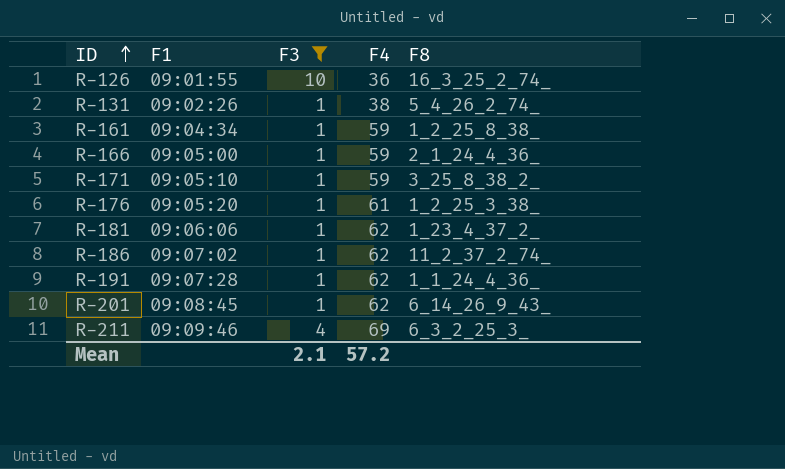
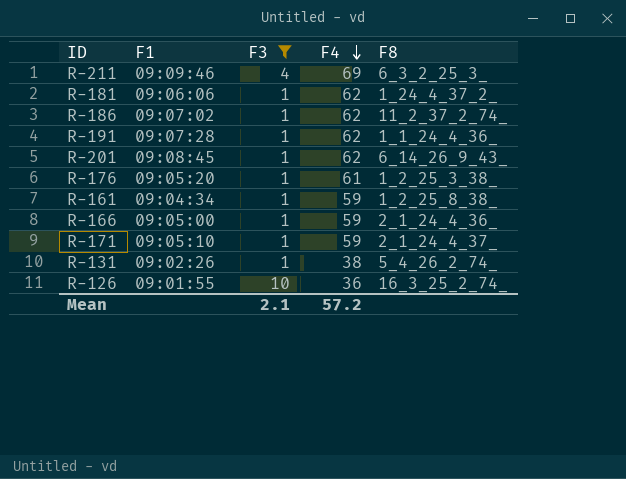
row order: ID ascending -> F4 descending
R-181 | F8: 1_23_4_37_2_ -> 1_24_4_37_2_
R-171 | F8: 3_25_8_38_2_ -> 2_1_24_4_37_

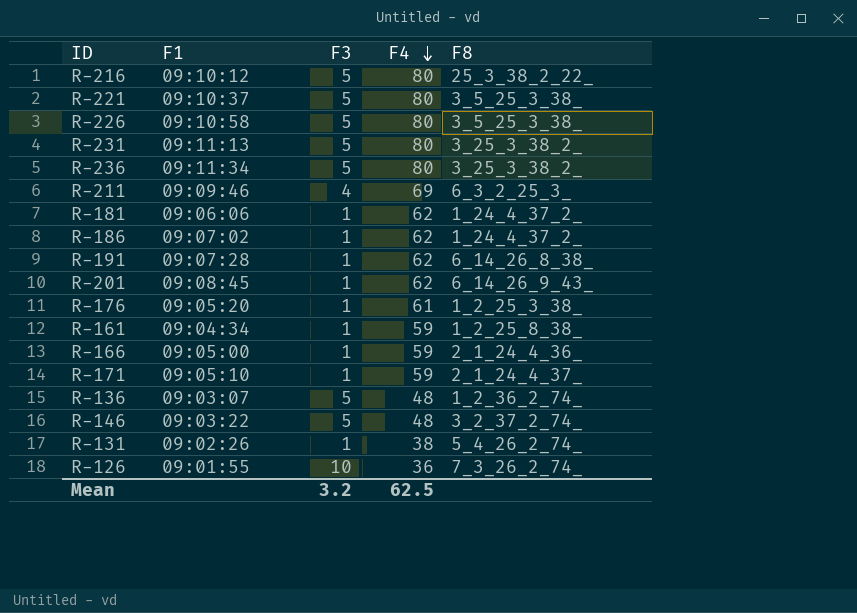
filter: F3 != 5 -> none
R-186 | F8: 11_2_37_2_74_ -> 1_24_4_37_2_
R-191 | F8: 1_1_24_4_36_ -> 6_14_26_8_38_
R-126 | F8: 16_3_25_2_74_ -> 7_3_26_2_74_
Mean | F3: 2.1 -> 3.2
Mean | F4: 57.2 -> 62.5

